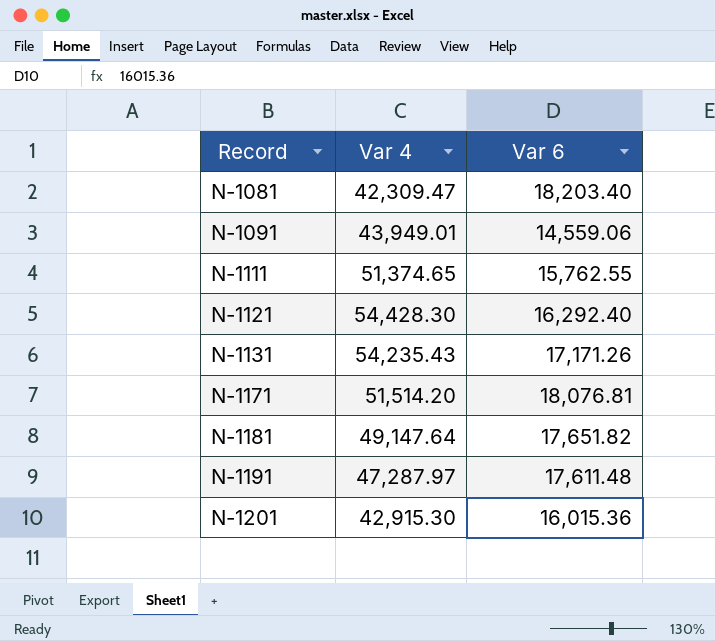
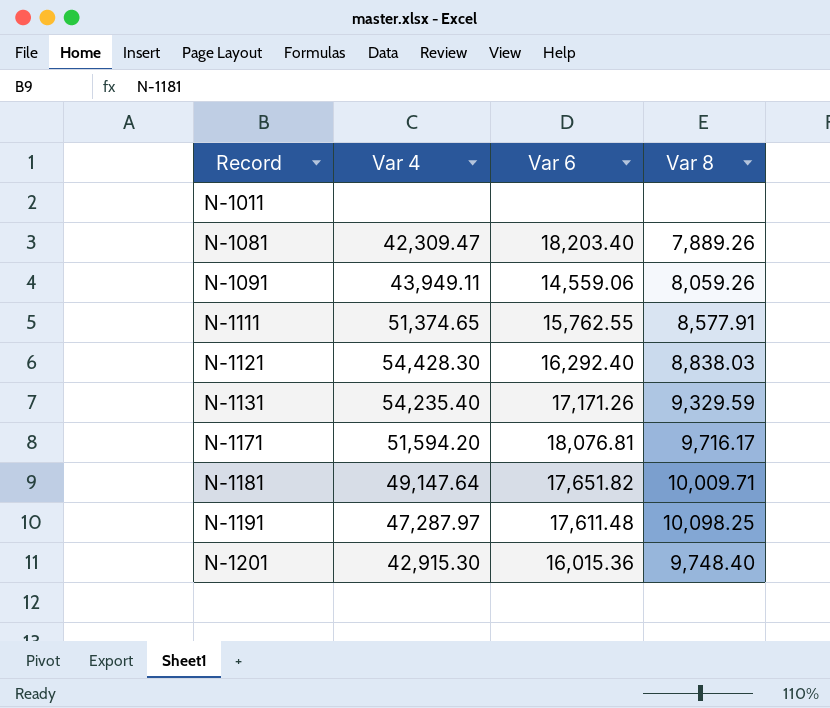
column Var 8 | position: none -> 4
row N-1011: none -> none | none | none
N-1091 | Var 4: 43,949.01 -> 43,949.11
N-1131 | Var 4: 54,235.43 -> 54,235.40
N-1171 | Var 4: 51,514.20 -> 51,594.20

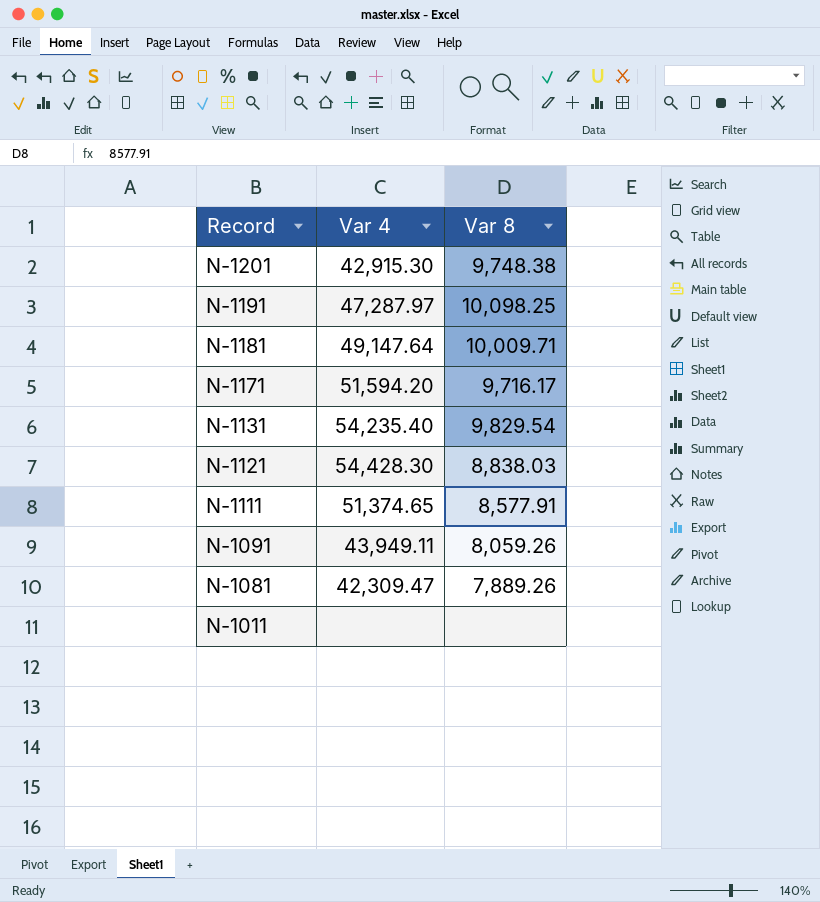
row order: Record ascending -> Record descending
column Var 6 | position: 3 -> none
N-1201 | Var 8: 9,748.40 -> 9,748.38
N-1131 | Var 8: 9,329.59 -> 9,829.54

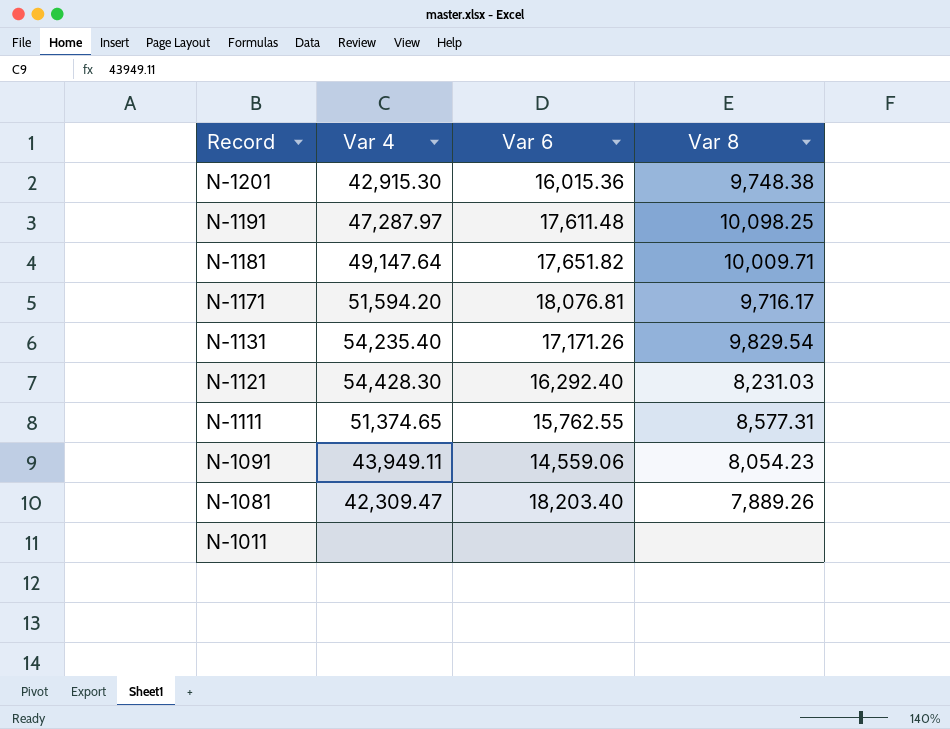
column Var 6 | position: none -> 3
N-1121 | Var 8: 8,838.03 -> 8,231.03
N-1111 | Var 8: 8,577.91 -> 8,577.31
N-1091 | Var 8: 8,059.26 -> 8,054.23

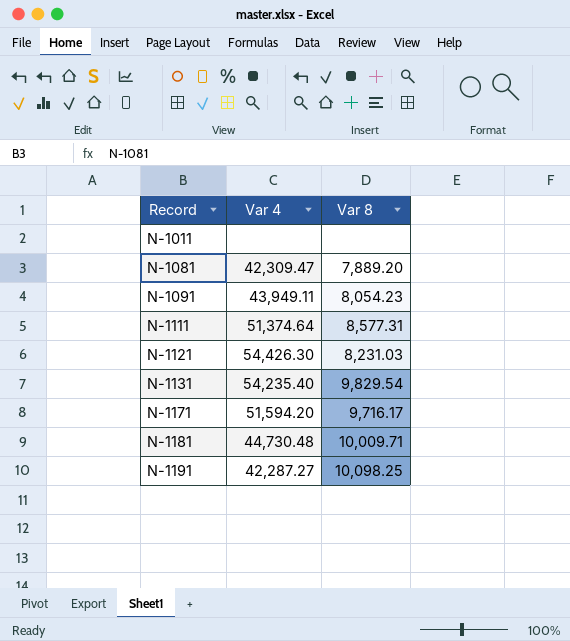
row order: Record descending -> Record ascending
column Var 6 | position: 3 -> none
row N-1201: 42,915.30 | 16,015.36 | 9,748.38 -> none
N-1081 | Var 8: 7,889.26 -> 7,889.20
N-1111 | Var 4: 51,374.65 -> 51,374.64
N-1121 | Var 4: 54,428.30 -> 54,426.30
N-1181 | Var 4: 49,147.64 -> 44,730.48
N-1191 | Var 4: 47,287.97 -> 42,287.27

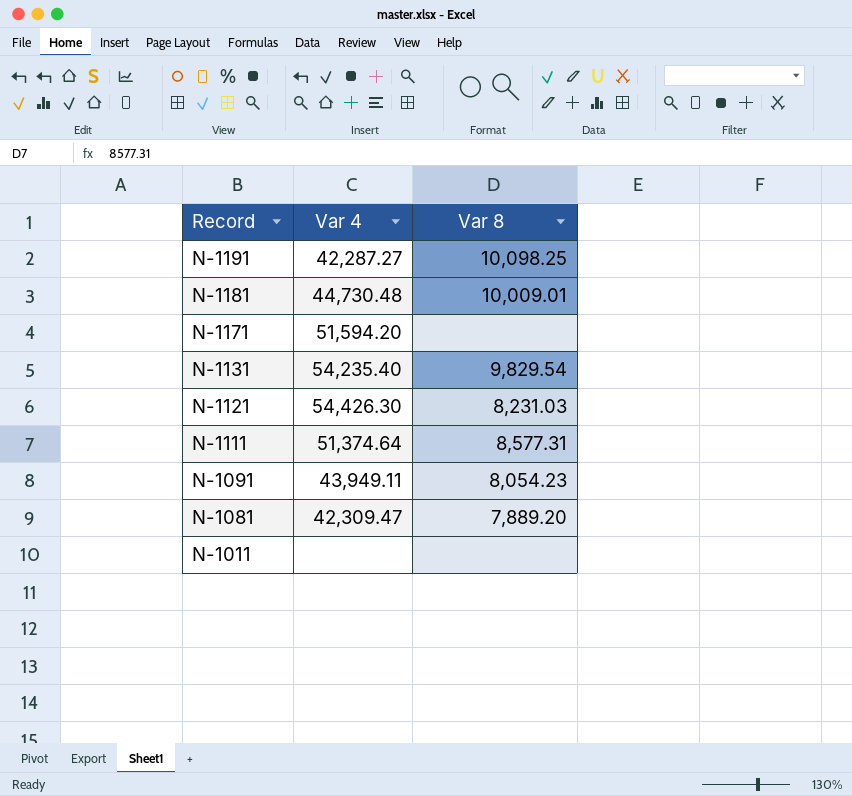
row order: Record ascending -> Record descending
N-1181 | Var 8: 10,009.71 -> 10,009.01
N-1171 | Var 8: 9,716.17 -> none

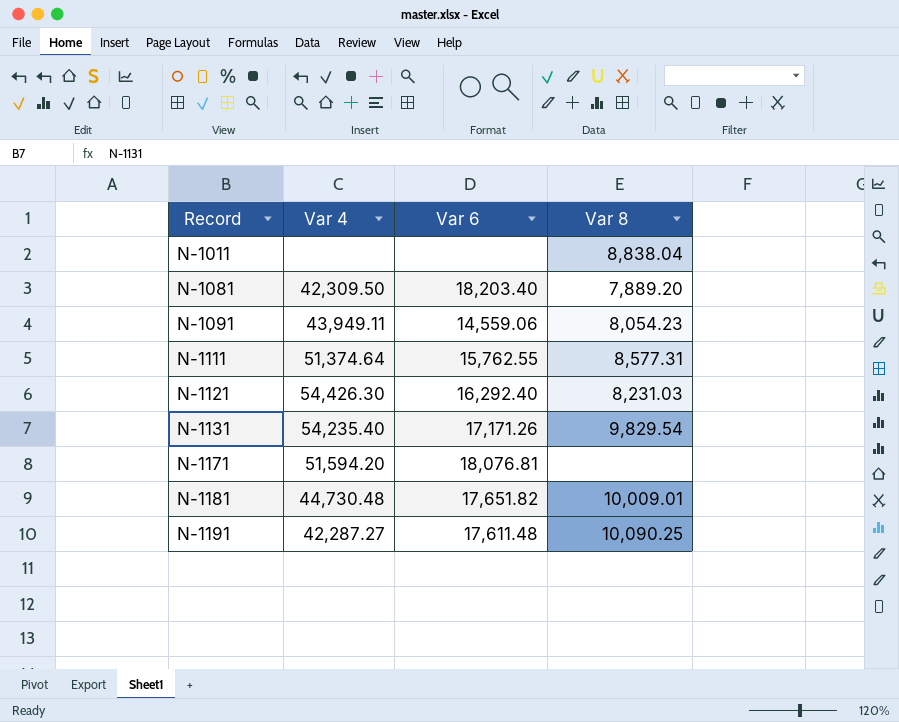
row order: Record descending -> Record ascending
column Var 6 | position: none -> 3
N-1011 | Var 8: none -> 8,838.04
N-1081 | Var 4: 42,309.47 -> 42,309.50
N-1191 | Var 8: 10,098.25 -> 10,090.25

